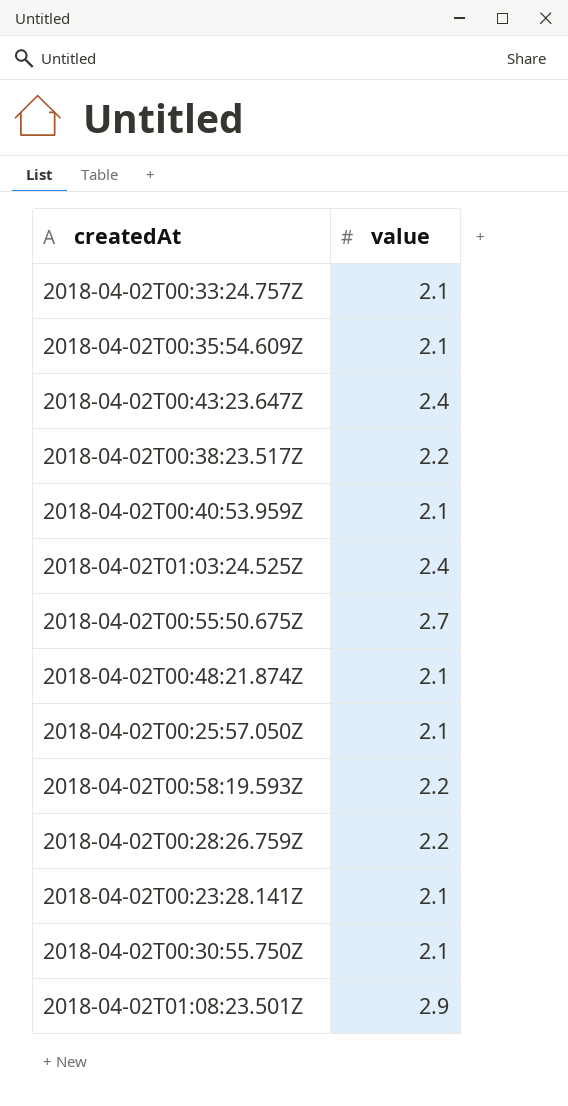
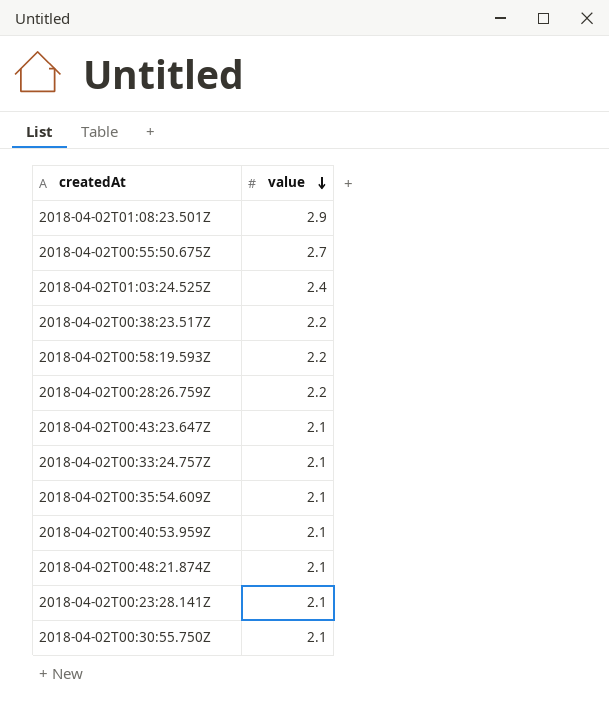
row order: none -> value descending
row 2018-04-02T00:25:57.050Z: 2.1 -> none
2018-04-02T00:43:23.647Z | value: 2.4 -> 2.1

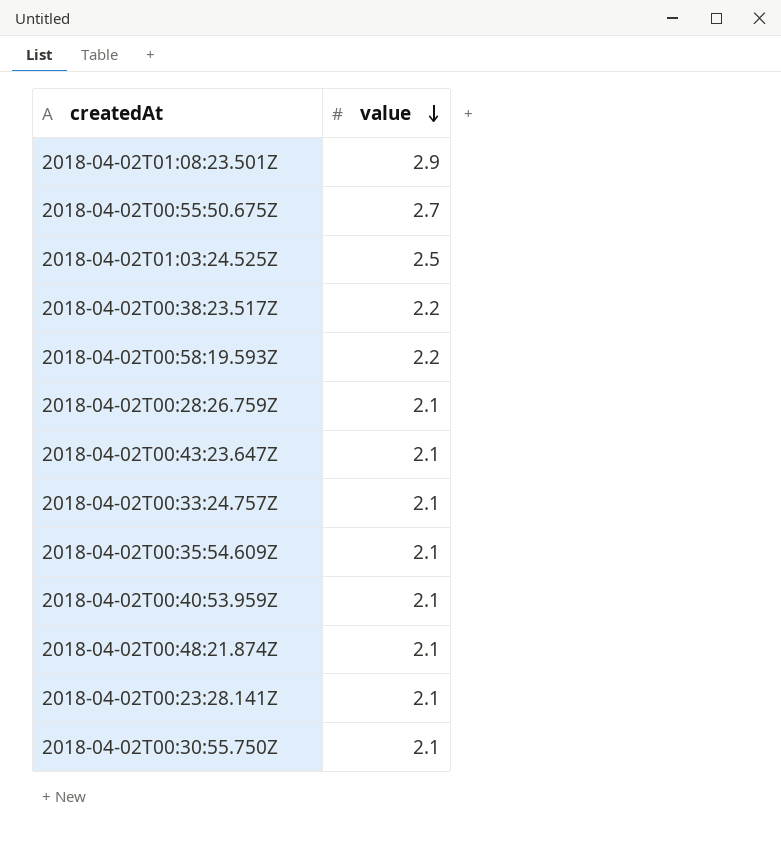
2018-04-02T01:03:24.525Z | value: 2.4 -> 2.5
2018-04-02T00:28:26.759Z | value: 2.2 -> 2.1

